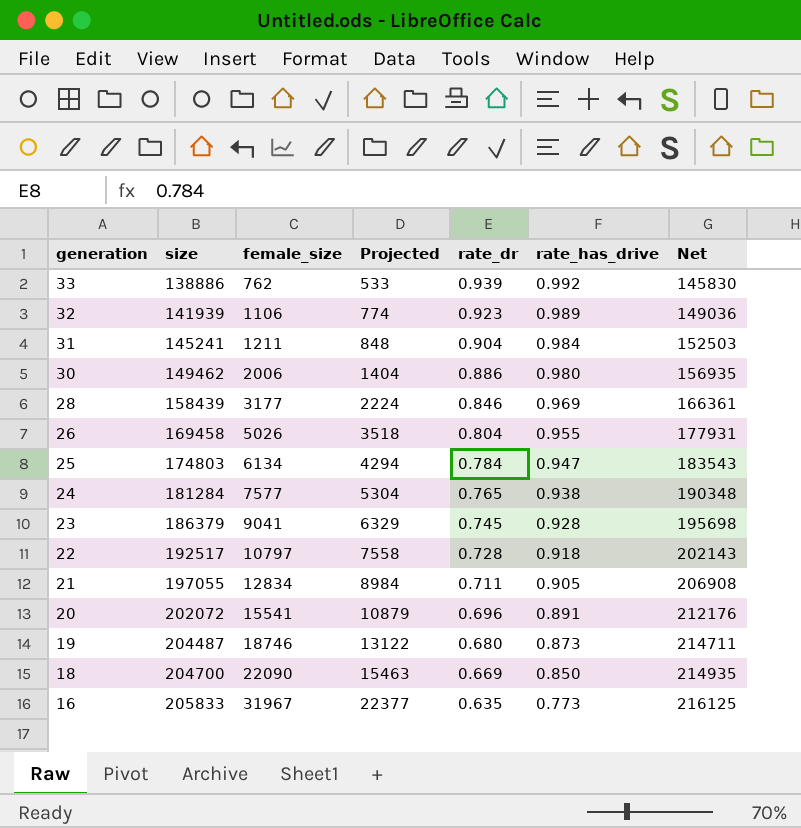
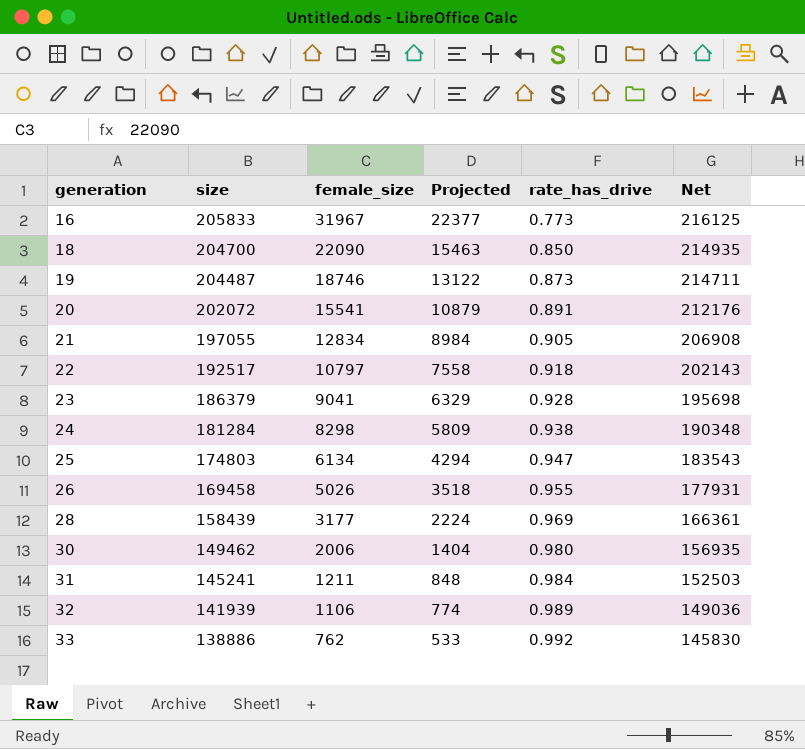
row order: generation descending -> generation ascending
column rate_dr | position: 5 -> none
24 | female_size: 7577 -> 8298
24 | Projected: 5304 -> 5809

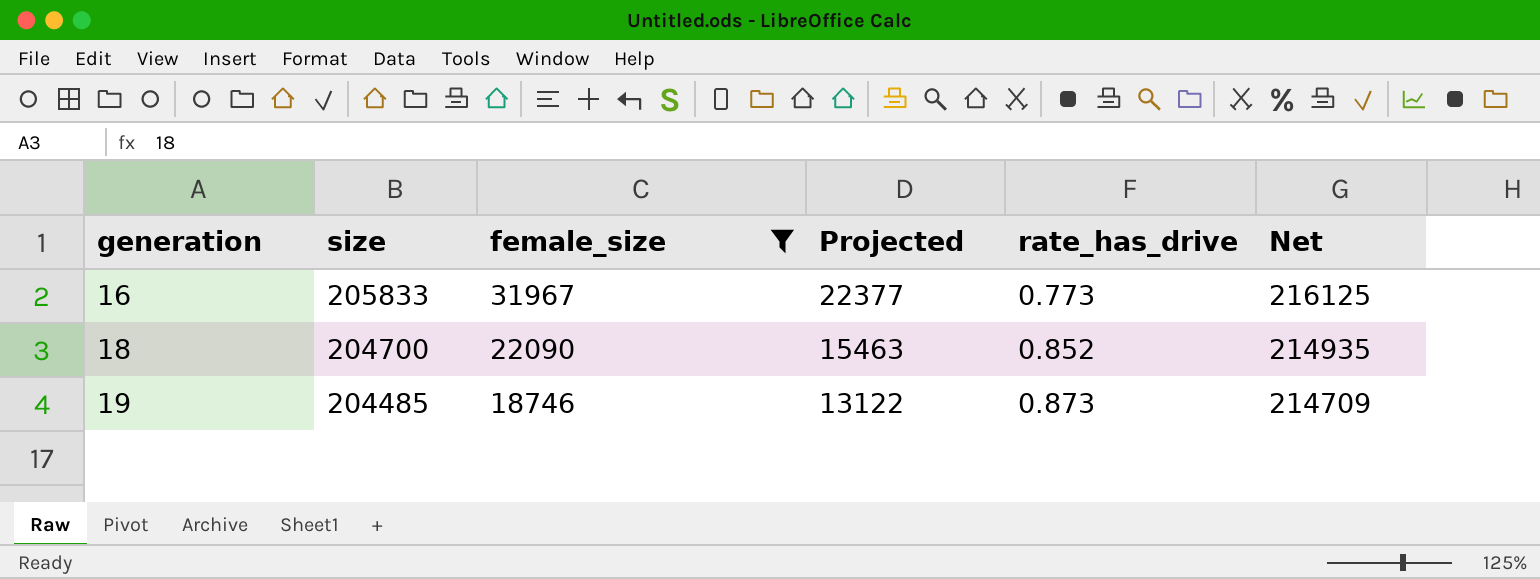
filter: none -> female_size >= 18746
18 | rate_has_drive: 0.850 -> 0.852
19 | size: 204487 -> 204485
19 | Net: 214711 -> 214709

